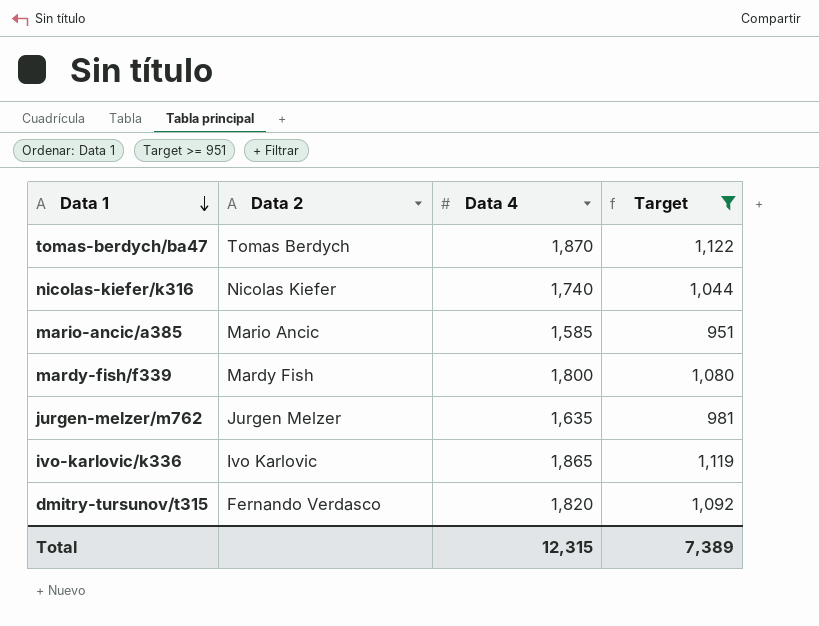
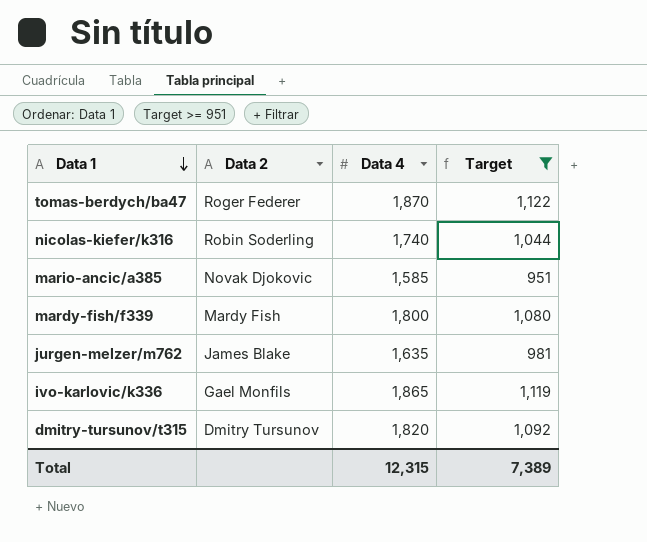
tomas-berdych/ba47 | Data 2: Tomas Berdych -> Roger Federer
nicolas-kiefer/k316 | Data 2: Nicolas Kiefer -> Robin Soderling
mario-ancic/a385 | Data 2: Mario Ancic -> Novak Djokovic
jurgen-melzer/m762 | Data 2: Jurgen Melzer -> James Blake
ivo-karlovic/k336 | Data 2: Ivo Karlovic -> Gael Monfils
dmitry-tursunov/t315 | Data 2: Fernando Verdasco -> Dmitry Tursunov

